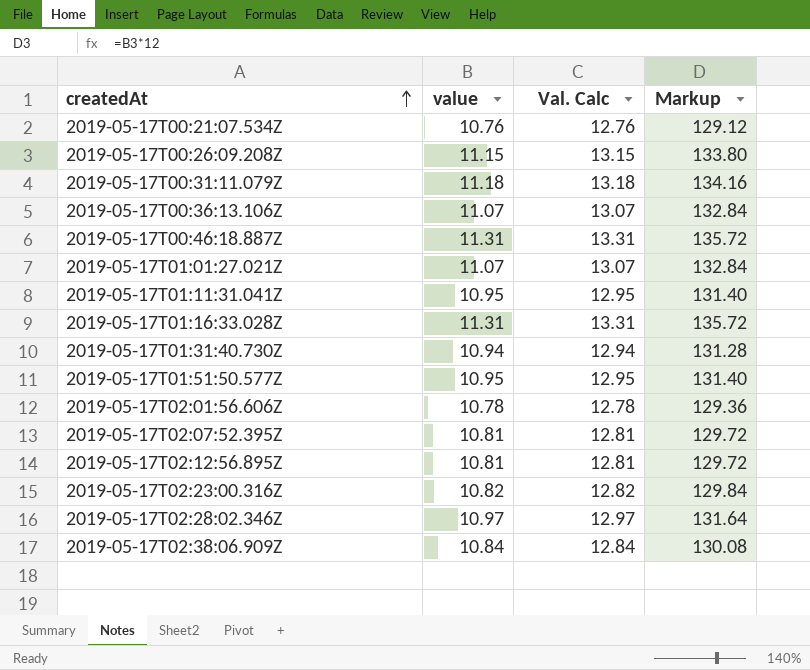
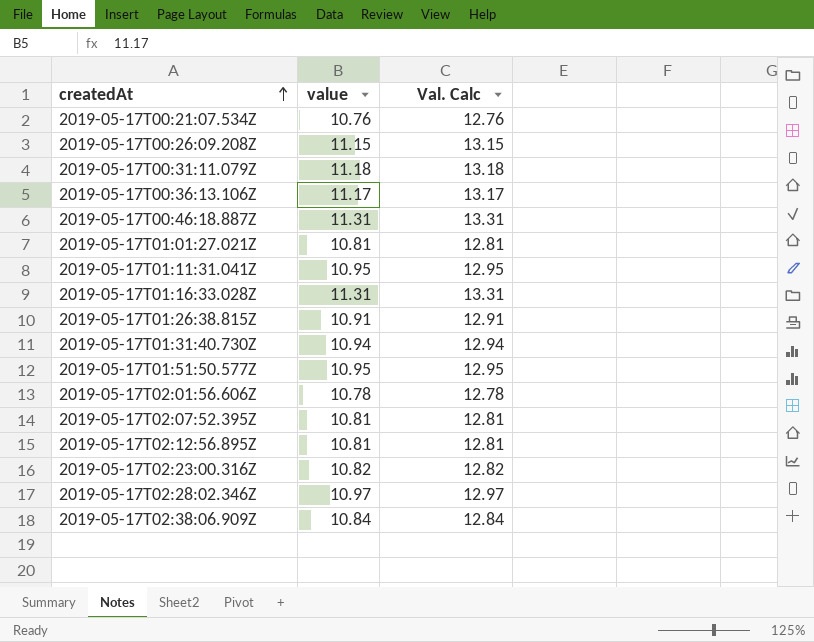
column Markup | formula: [value] * 12 -> none
2019-05-17T00:36:13.106Z | value: 11.07 -> 11.17
2019-05-17T00:36:13.106Z | Val. Calc: 13.07 -> 13.17
2019-05-17T01:01:27.021Z | value: 11.07 -> 10.81
2019-05-17T01:01:27.021Z | Val. Calc: 13.07 -> 12.81
row 2019-05-17T01:26:38.815Z: none -> 10.91 | 12.91

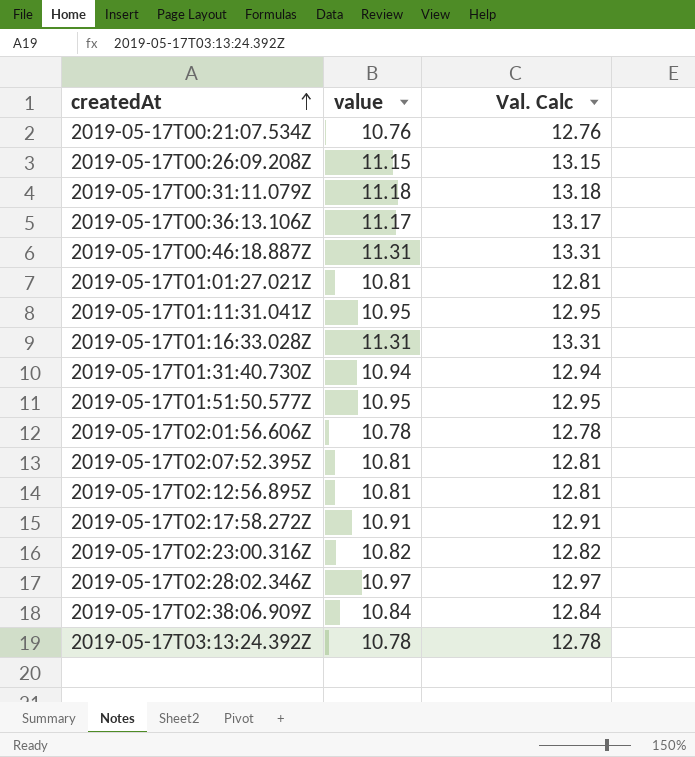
row 2019-05-17T01:26:38.815Z: 10.91 | 12.91 -> none
row 2019-05-17T02:17:58.272Z: none -> 10.91 | 12.91
row 2019-05-17T03:13:24.392Z: none -> 10.78 | 12.78

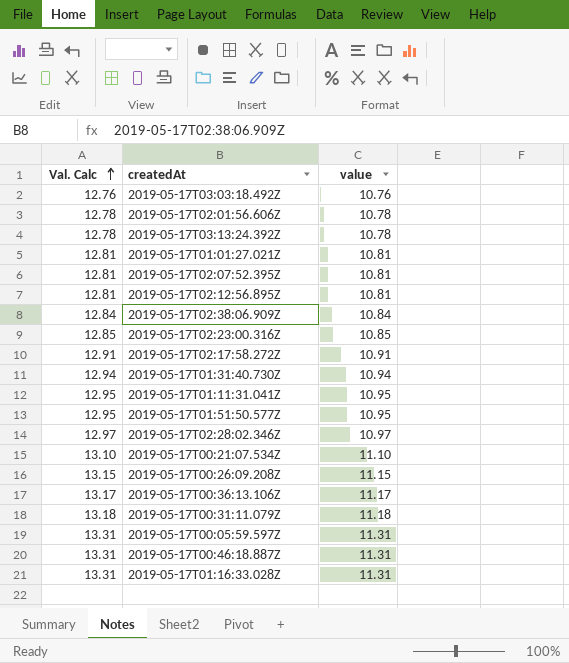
row order: createdAt ascending -> Val. Calc ascending
column Val. Calc | position: 3 -> 1
row 2019-05-17T03:03:18.492Z: none -> 12.76 | 10.76
2019-05-17T02:23:00.316Z | Val. Calc: 12.82 -> 12.85
2019-05-17T02:23:00.316Z | value: 10.82 -> 10.85
2019-05-17T00:21:07.534Z | Val. Calc: 12.76 -> 13.10
2019-05-17T00:21:07.534Z | value: 10.76 -> 11.10
row 2019-05-17T00:05:59.597Z: none -> 13.31 | 11.31

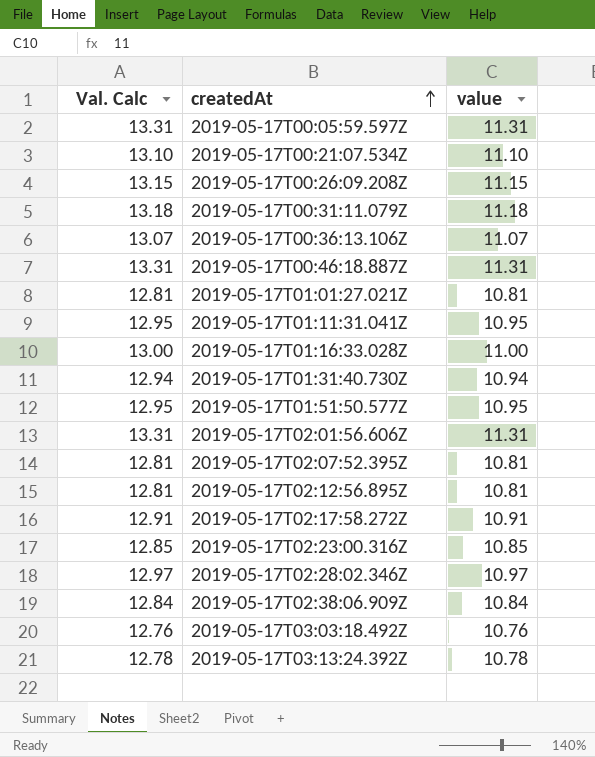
row order: Val. Calc ascending -> createdAt ascending
2019-05-17T00:36:13.106Z | Val. Calc: 13.17 -> 13.07
2019-05-17T00:36:13.106Z | value: 11.17 -> 11.07
2019-05-17T01:16:33.028Z | Val. Calc: 13.31 -> 13.00
2019-05-17T01:16:33.028Z | value: 11.31 -> 11.00
2019-05-17T02:01:56.606Z | Val. Calc: 12.78 -> 13.31
2019-05-17T02:01:56.606Z | value: 10.78 -> 11.31

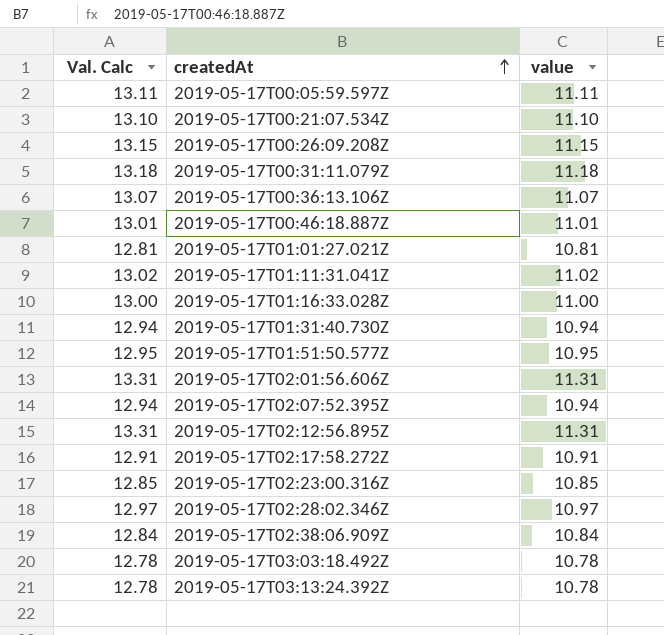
2019-05-17T00:05:59.597Z | Val. Calc: 13.31 -> 13.11
2019-05-17T00:05:59.597Z | value: 11.31 -> 11.11
2019-05-17T00:46:18.887Z | Val. Calc: 13.31 -> 13.01
2019-05-17T00:46:18.887Z | value: 11.31 -> 11.01
2019-05-17T01:11:31.041Z | Val. Calc: 12.95 -> 13.02
2019-05-17T01:11:31.041Z | value: 10.95 -> 11.02
2019-05-17T02:07:52.395Z | Val. Calc: 12.81 -> 12.94
2019-05-17T02:07:52.395Z | value: 10.81 -> 10.94
2019-05-17T02:12:56.895Z | Val. Calc: 12.81 -> 13.31
2019-05-17T02:12:56.895Z | value: 10.81 -> 11.31
2019-05-17T03:03:18.492Z | Val. Calc: 12.76 -> 12.78
2019-05-17T03:03:18.492Z | value: 10.76 -> 10.78

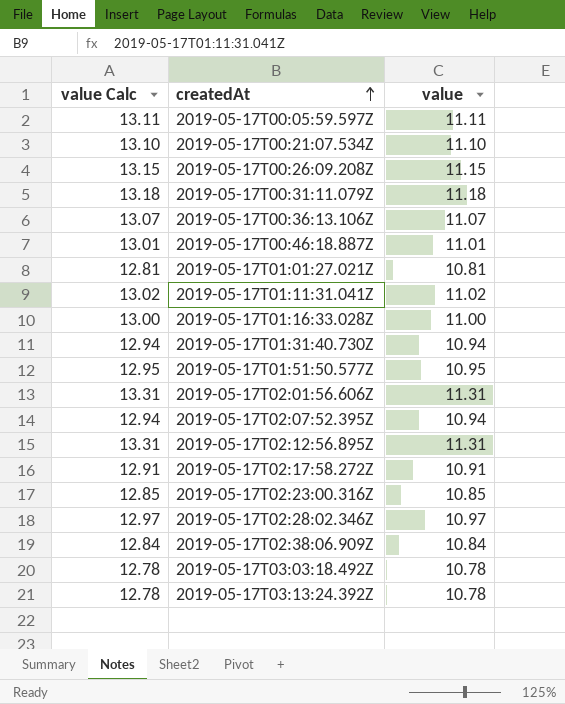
column name: Val. Calc -> value Calc

